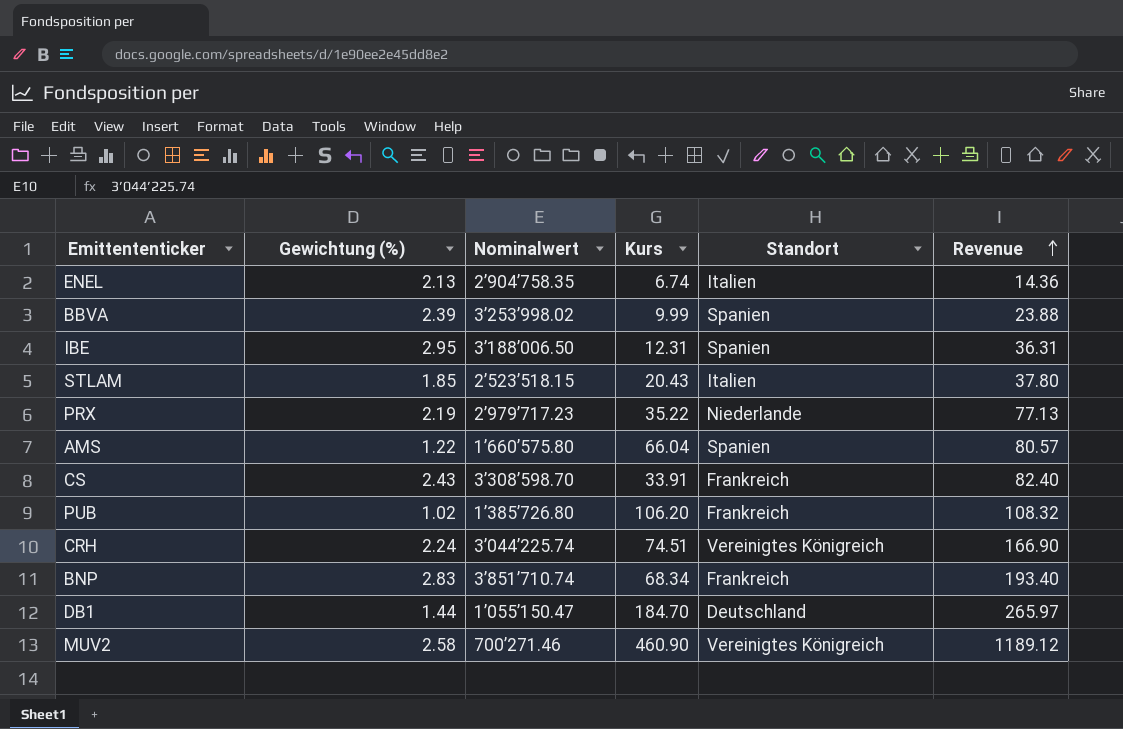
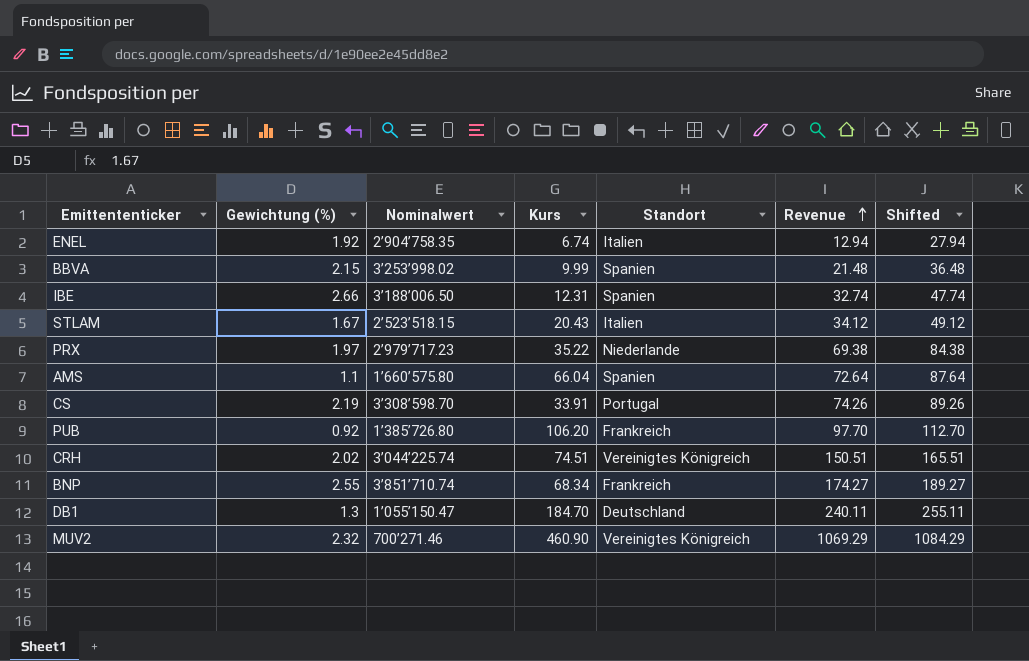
column Shifted | formula: none -> [Revenue] + 15
ENEL | Gewichtung (%): 2.13 -> 1.92
ENEL | Revenue: 14.36 -> 12.94
BBVA | Gewichtung (%): 2.39 -> 2.15
BBVA | Revenue: 23.88 -> 21.48
IBE | Gewichtung (%): 2.95 -> 2.66
IBE | Revenue: 36.31 -> 32.74
STLAM | Gewichtung (%): 1.85 -> 1.67
STLAM | Revenue: 37.80 -> 34.12
PRX | Gewichtung (%): 2.19 -> 1.97
PRX | Revenue: 77.13 -> 69.38
AMS | Gewichtung (%): 1.22 -> 1.1
AMS | Revenue: 80.57 -> 72.64
CS | Gewichtung (%): 2.43 -> 2.19
CS | Standort: Frankreich -> Portugal
CS | Revenue: 82.40 -> 74.26
PUB | Gewichtung (%): 1.02 -> 0.92
PUB | Revenue: 108.32 -> 97.70
CRH | Gewichtung (%): 2.24 -> 2.02
CRH | Revenue: 166.90 -> 150.51
BNP | Gewichtung (%): 2.83 -> 2.55
BNP | Revenue: 193.40 -> 174.27
DB1 | Gewichtung (%): 1.44 -> 1.3
DB1 | Revenue: 265.97 -> 240.11
MUV2 | Gewichtung (%): 2.58 -> 2.32
MUV2 | Revenue: 1189.12 -> 1069.29

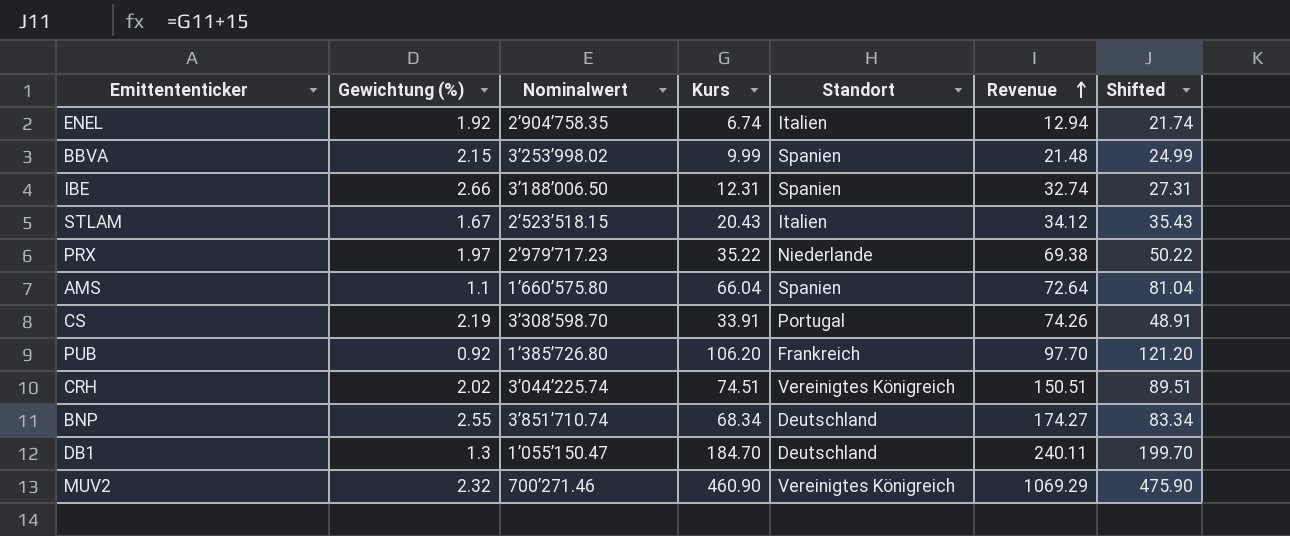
column Shifted | formula: [Revenue] + 15 -> [Kurs] + 15
BNP | Standort: Frankreich -> Deutschland

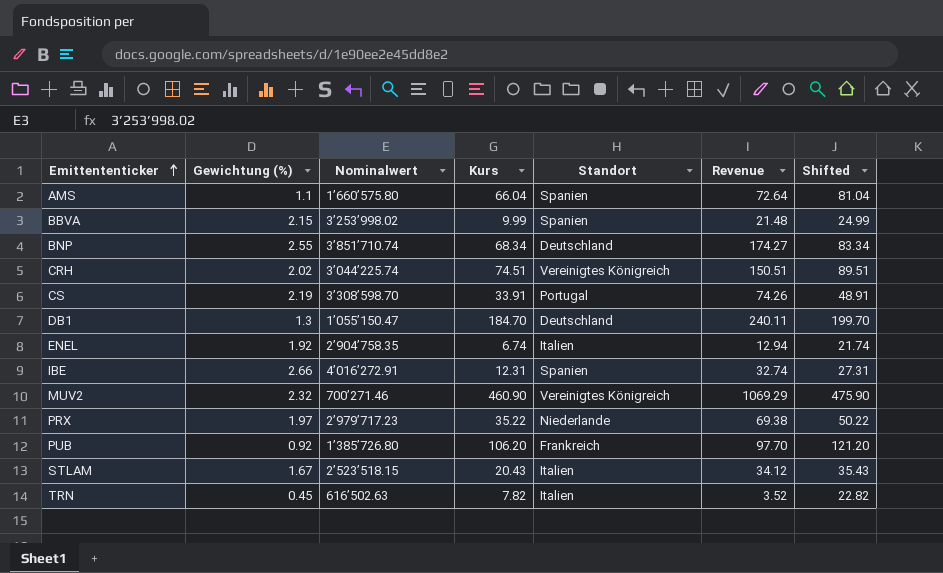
row order: Revenue ascending -> Emittententicker ascending
IBE | Nominalwert: 3’188’006.50 -> 4’016’272.91
row TRN: none -> 0.45 | 616’502.63 | 7.82 | Italien | 3.52 | 22.82

